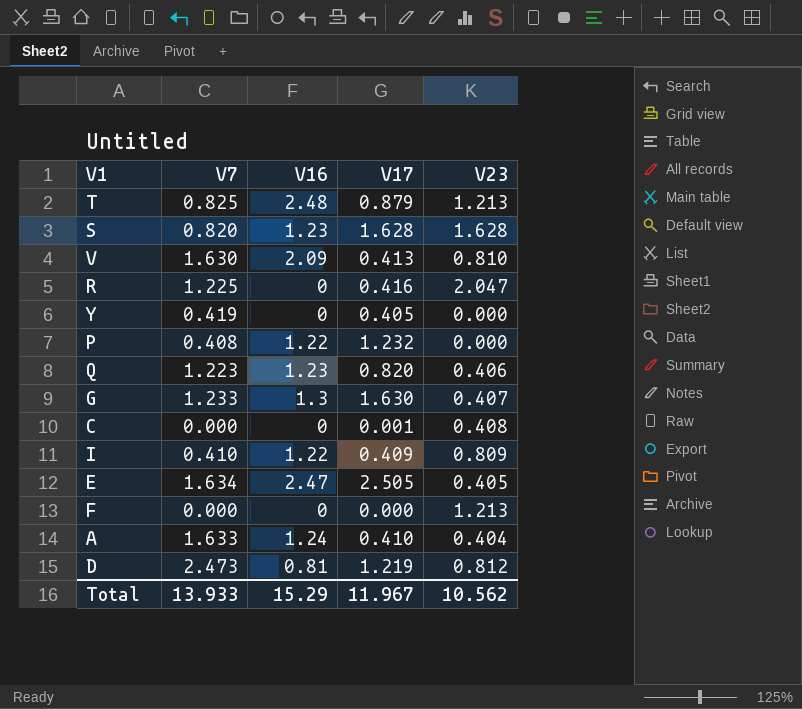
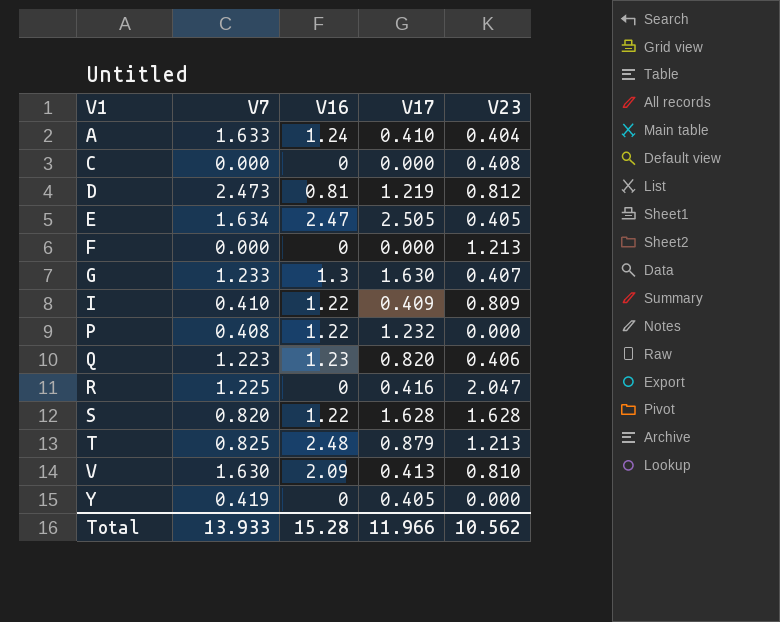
row order: none -> V1 ascending
C | V17: 0.001 -> 0.000
S | V16: 1.23 -> 1.22
Total | V16: 15.29 -> 15.28
Total | V17: 11.967 -> 11.966

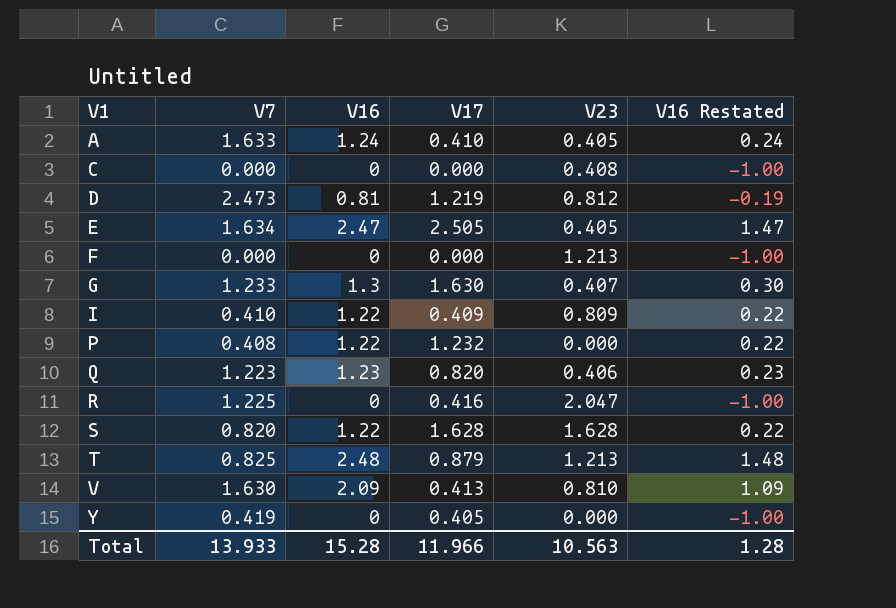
column V16 Restated | formula: none -> [V16] - 1
A | V23: 0.404 -> 0.405
Total | V23: 10.562 -> 10.563

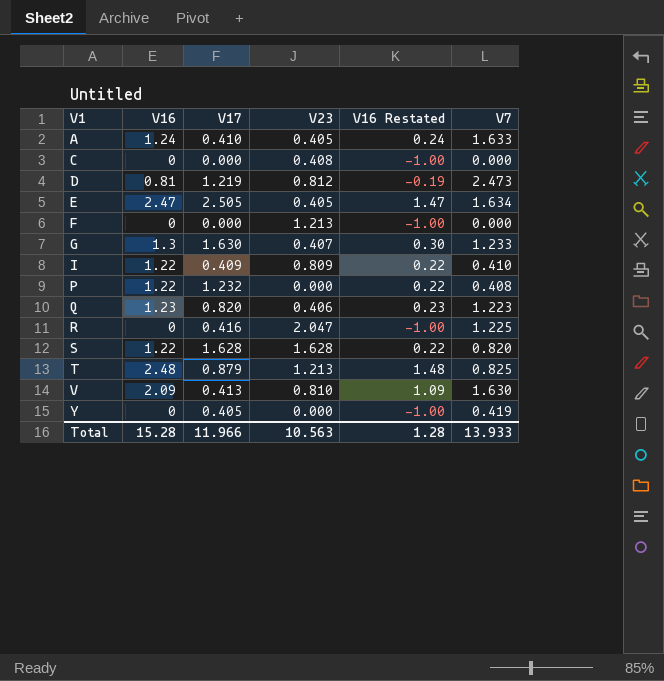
column V7 | position: 2 -> 6

